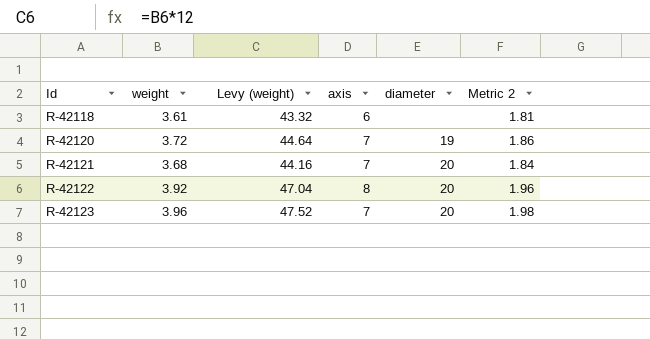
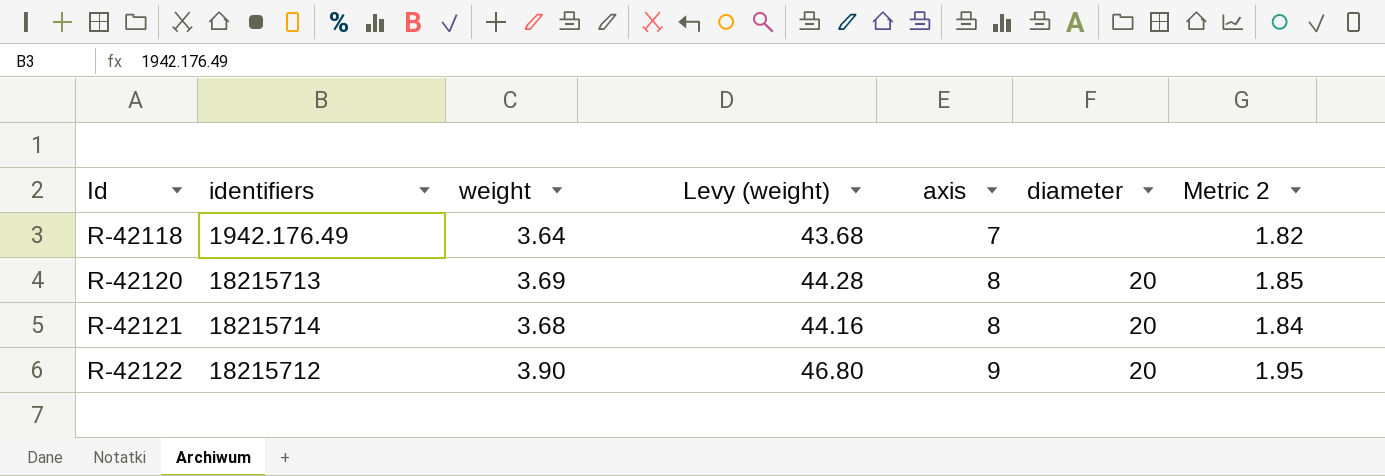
column identifiers | position: none -> 2
row R-42123: 3.96 | 47.52 | 7 | 20 | 1.98 -> none
R-42118 | weight: 3.61 -> 3.64
R-42118 | Levy (weight): 43.32 -> 43.68
R-42118 | axis: 6 -> 7
R-42118 | Metric 2: 1.81 -> 1.82
R-42120 | weight: 3.72 -> 3.69
R-42120 | Levy (weight): 44.64 -> 44.28
R-42120 | axis: 7 -> 8
R-42120 | diameter: 19 -> 20
R-42120 | Metric 2: 1.86 -> 1.85
R-42121 | axis: 7 -> 8
R-42122 | weight: 3.92 -> 3.90
R-42122 | Levy (weight): 47.04 -> 46.80
R-42122 | axis: 8 -> 9
R-42122 | Metric 2: 1.96 -> 1.95

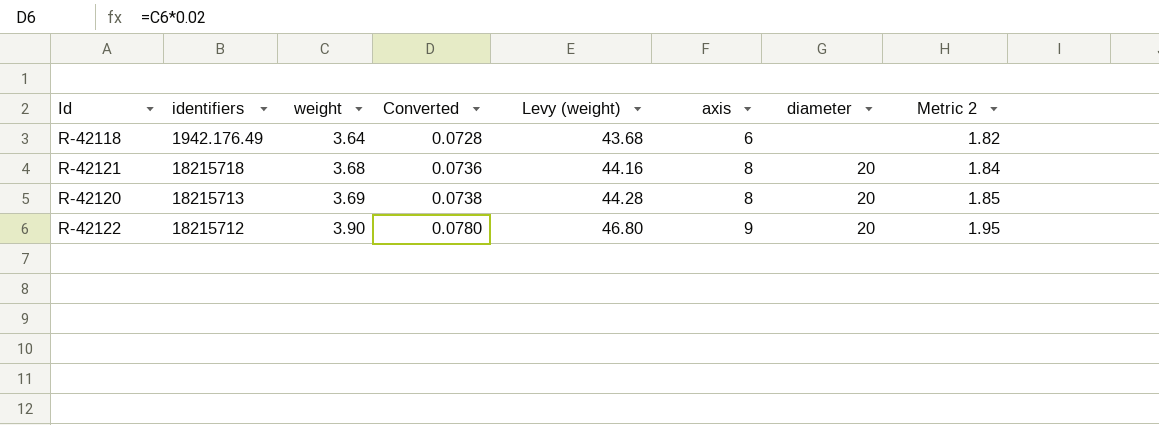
row order: Id ascending -> weight ascending
column Converted | formula: none -> [weight] * 0.02
R-42118 | axis: 7 -> 6
R-42121 | identifiers: 18215714 -> 18215718

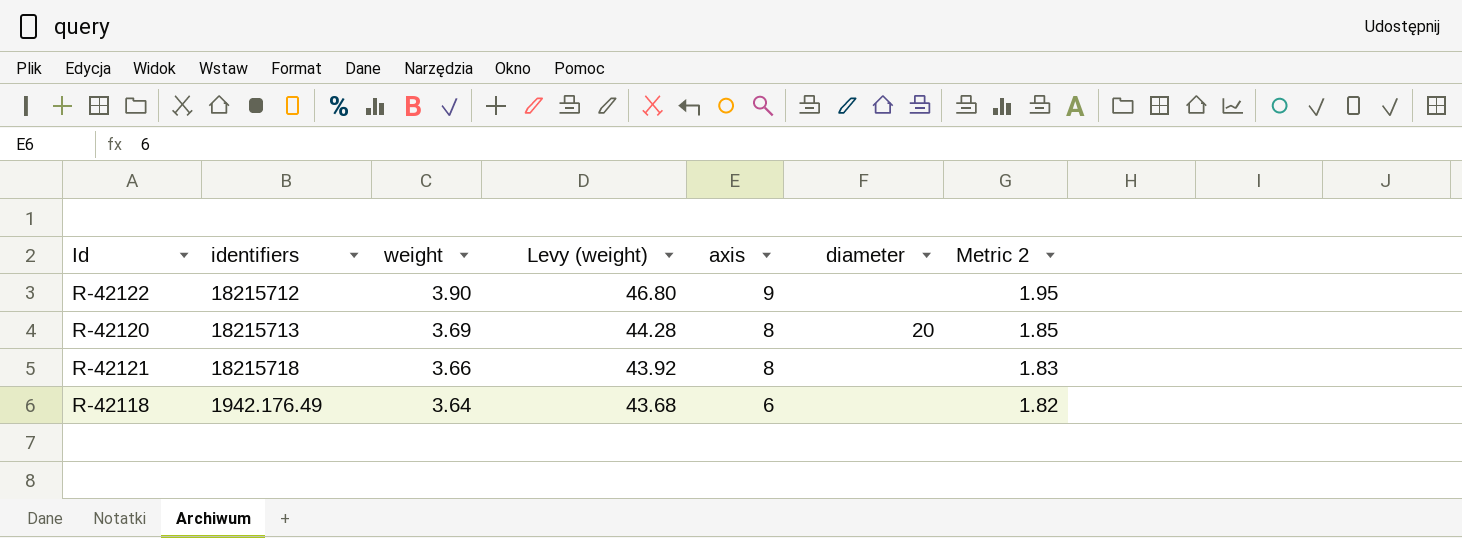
row order: weight ascending -> weight descending
column Converted | formula: [weight] * 0.02 -> none
R-42122 | diameter: 20 -> none
R-42121 | weight: 3.68 -> 3.66
R-42121 | Levy (weight): 44.16 -> 43.92
R-42121 | diameter: 20 -> none
R-42121 | Metric 2: 1.84 -> 1.83

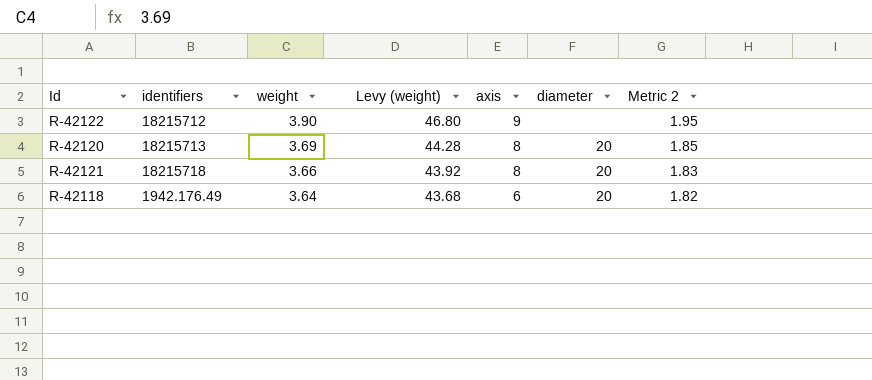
R-42121 | diameter: none -> 20
R-42118 | diameter: none -> 20

